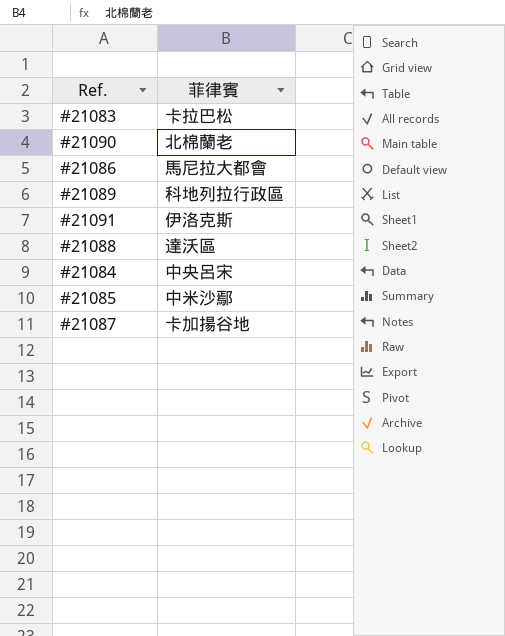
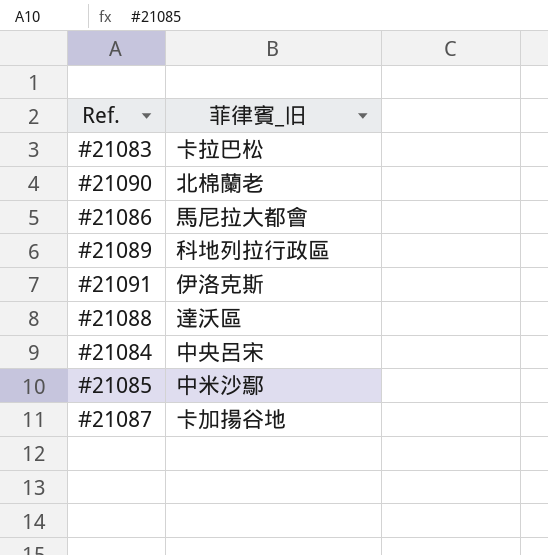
column name: 菲律賓 -> 菲律賓_旧

